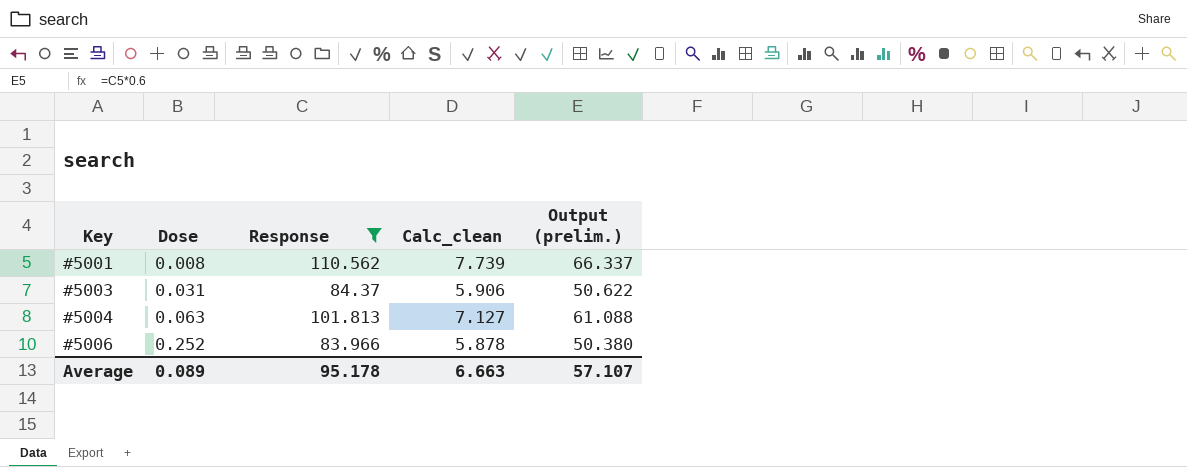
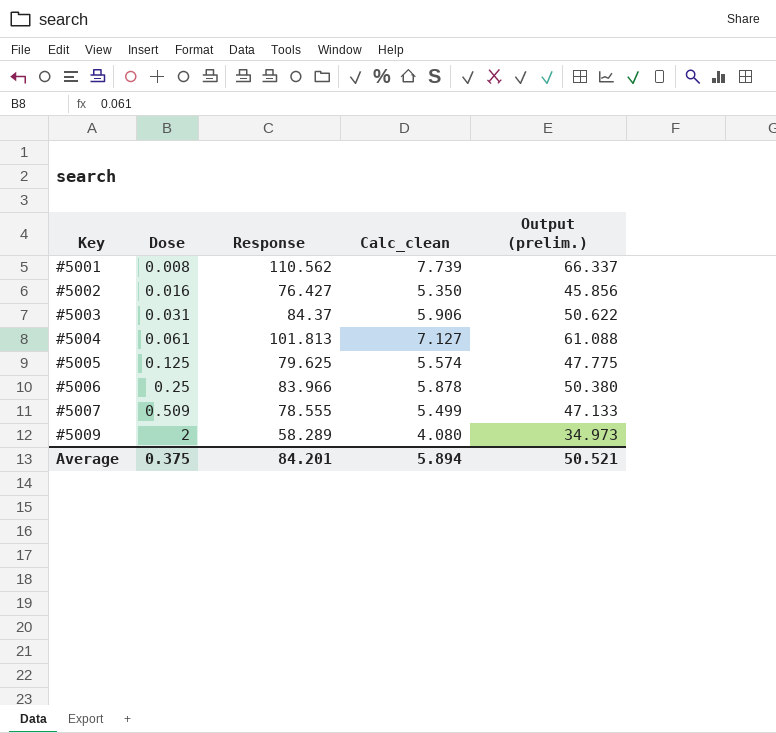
filter: Response >= 83.966 -> none
#5004 | Dose: 0.063 -> 0.061
#5006 | Dose: 0.252 -> 0.25
Average | Dose: 0.089 -> 0.375
Average | Response: 95.178 -> 84.201
Average | Calc_clean: 6.663 -> 5.894
Average | Output (prelim.): 57.107 -> 50.521

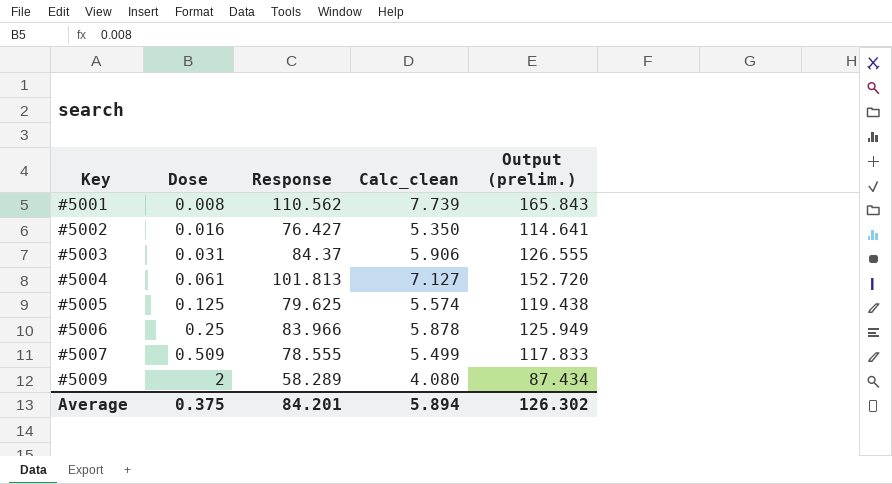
column Output (prelim.) | formula: [Response] * 0.6 -> [Response] * 1.5
Average | Output (prelim.): 50.521 -> 126.302

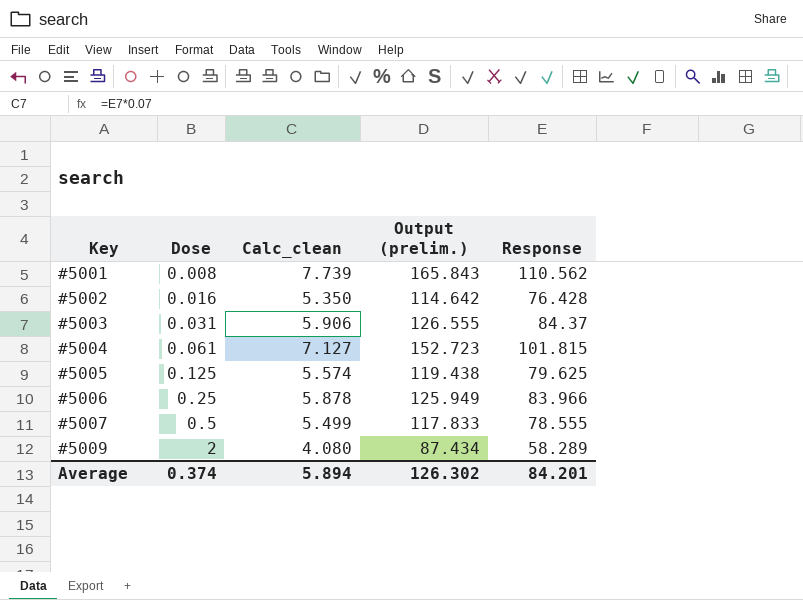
column Response | position: 3 -> 5
#5002 | Output (prelim.): 114.641 -> 114.642
#5002 | Response: 76.427 -> 76.428
#5004 | Output (prelim.): 152.720 -> 152.723
#5004 | Response: 101.813 -> 101.815
#5007 | Dose: 0.509 -> 0.5
Average | Dose: 0.375 -> 0.374

